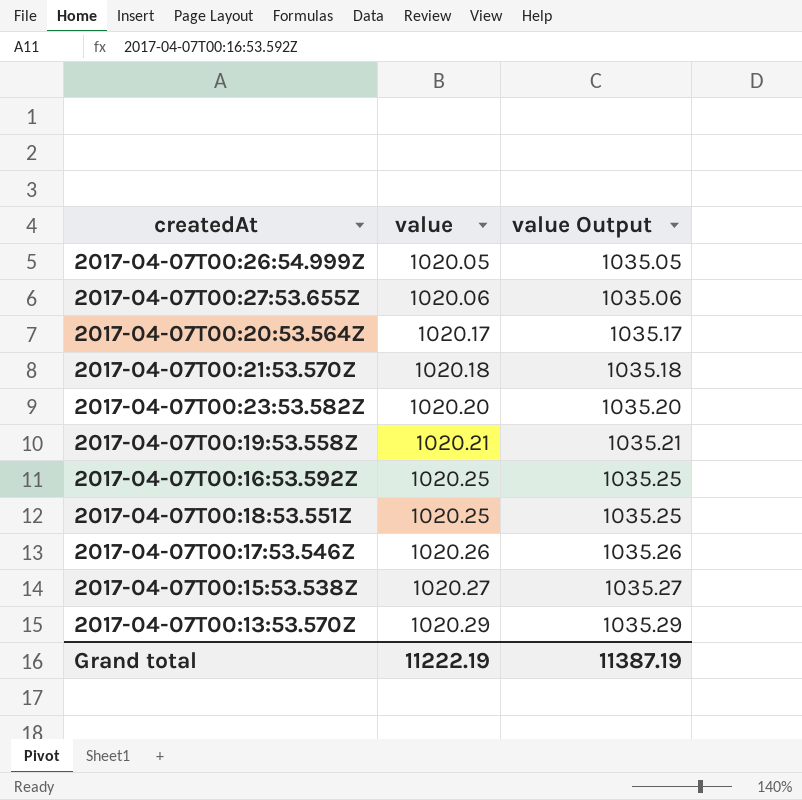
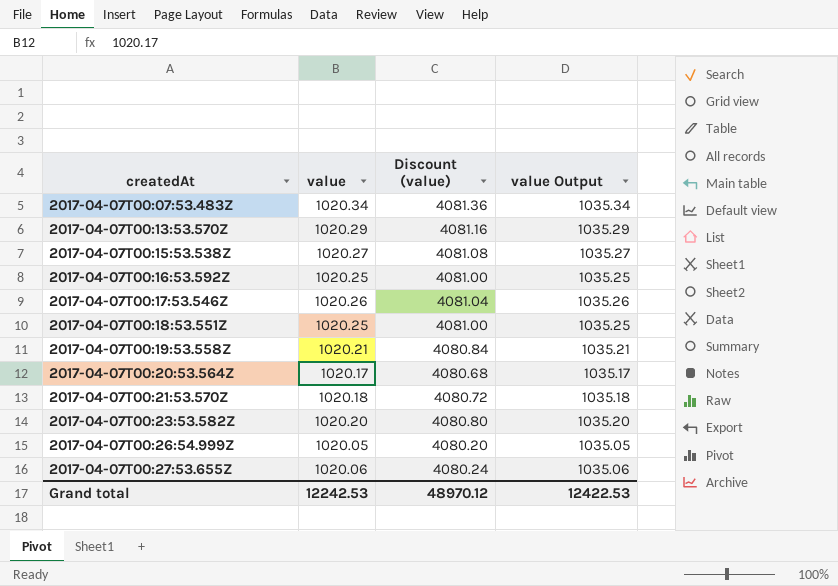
row order: value ascending -> createdAt ascending
column Discount (value) | formula: none -> [value] * 4
row 2017-04-07T00:07:53.483Z: none -> 1020.34 | 4081.36 | 1035.34
Grand total | value: 11222.19 -> 12242.53
Grand total | value Output: 11387.19 -> 12422.53

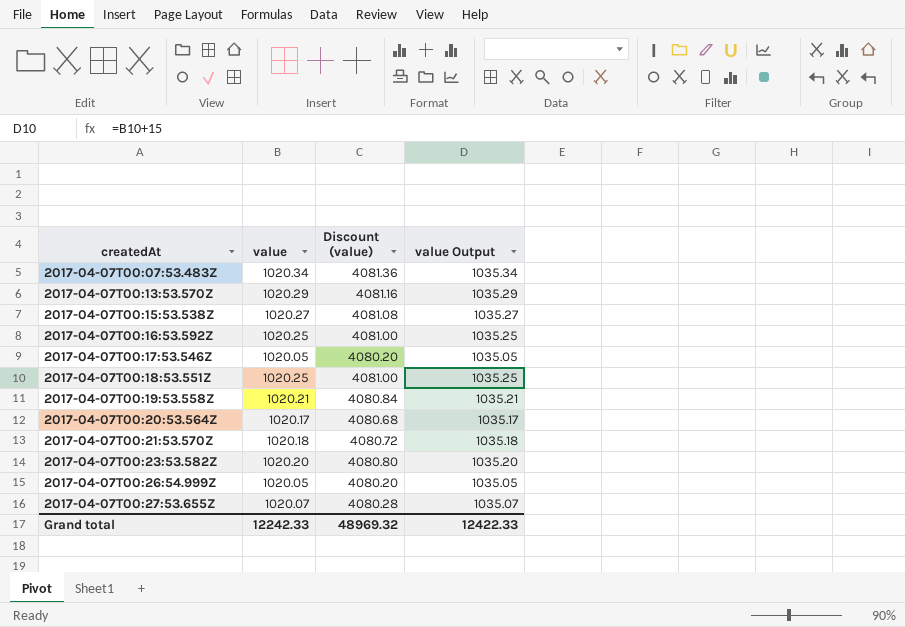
2017-04-07T00:17:53.546Z | value: 1020.26 -> 1020.05
2017-04-07T00:17:53.546Z | Discount (value): 4081.04 -> 4080.20
2017-04-07T00:17:53.546Z | value Output: 1035.26 -> 1035.05
2017-04-07T00:27:53.655Z | value: 1020.06 -> 1020.07
2017-04-07T00:27:53.655Z | Discount (value): 4080.24 -> 4080.28
2017-04-07T00:27:53.655Z | value Output: 1035.06 -> 1035.07
Grand total | value: 12242.53 -> 12242.33
Grand total | Discount (value): 48970.12 -> 48969.32
Grand total | value Output: 12422.53 -> 12422.33

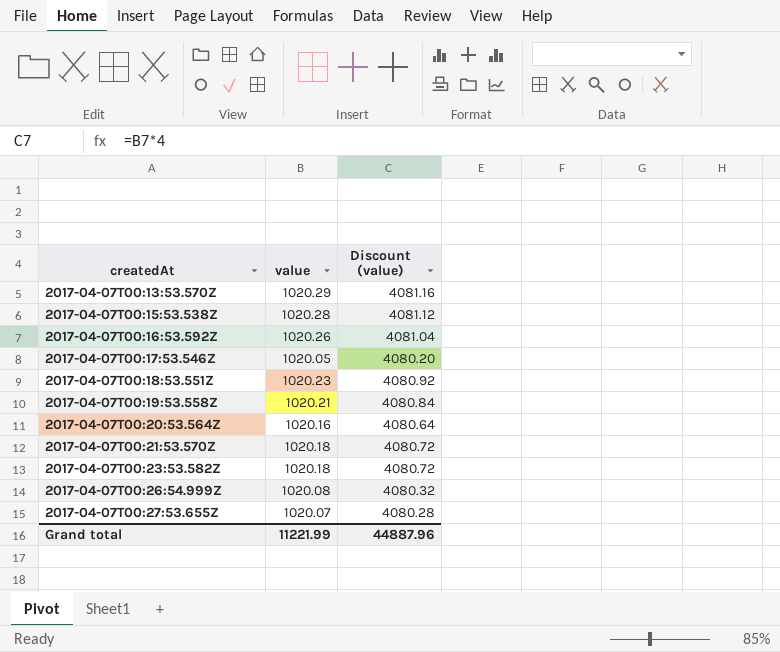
column value Output | formula: [value] + 15 -> none
row 2017-04-07T00:07:53.483Z: 1020.34 | 4081.36 | 1035.34 -> none
2017-04-07T00:15:53.538Z | value: 1020.27 -> 1020.28
2017-04-07T00:15:53.538Z | Discount (value): 4081.08 -> 4081.12
2017-04-07T00:16:53.592Z | value: 1020.25 -> 1020.26
2017-04-07T00:16:53.592Z | Discount (value): 4081.00 -> 4081.04
2017-04-07T00:18:53.551Z | value: 1020.25 -> 1020.23
2017-04-07T00:18:53.551Z | Discount (value): 4081.00 -> 4080.92
2017-04-07T00:20:53.564Z | value: 1020.17 -> 1020.16
2017-04-07T00:20:53.564Z | Discount (value): 4080.68 -> 4080.64
2017-04-07T00:23:53.582Z | value: 1020.20 -> 1020.18
2017-04-07T00:23:53.582Z | Discount (value): 4080.80 -> 4080.72
2017-04-07T00:26:54.999Z | value: 1020.05 -> 1020.08
2017-04-07T00:26:54.999Z | Discount (value): 4080.20 -> 4080.32
Grand total | value: 12242.33 -> 11221.99
Grand total | Discount (value): 48969.32 -> 44887.96

